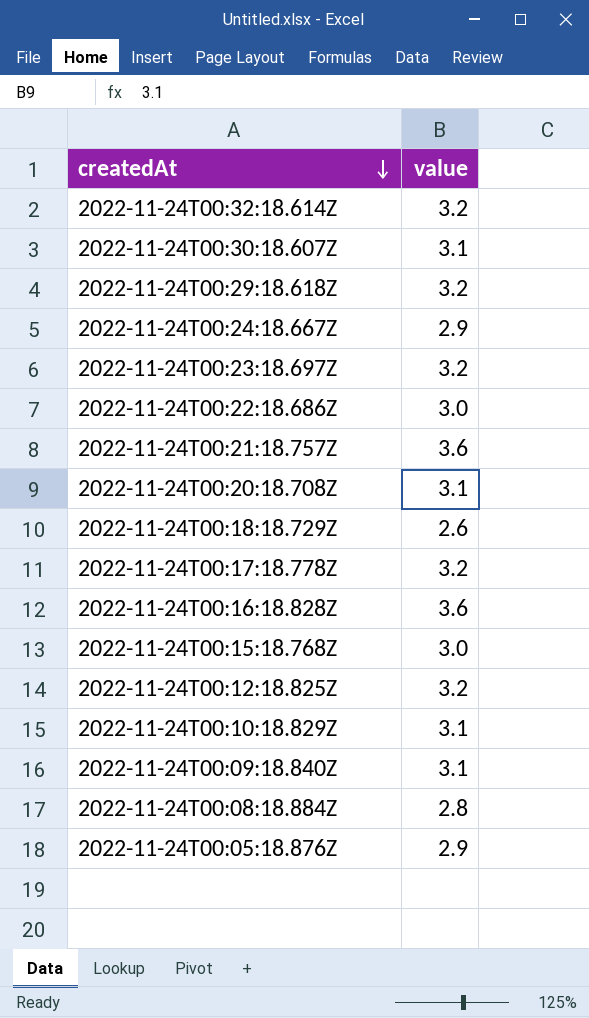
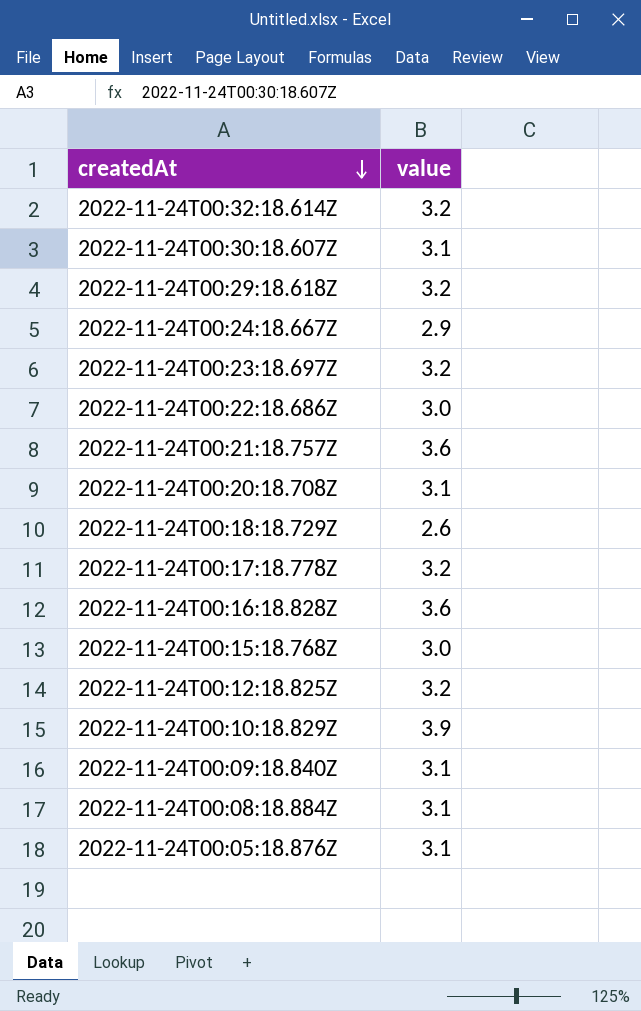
2022-11-24T00:10:18.829Z | value: 3.1 -> 3.9
2022-11-24T00:08:18.884Z | value: 2.8 -> 3.1
2022-11-24T00:05:18.876Z | value: 2.9 -> 3.1

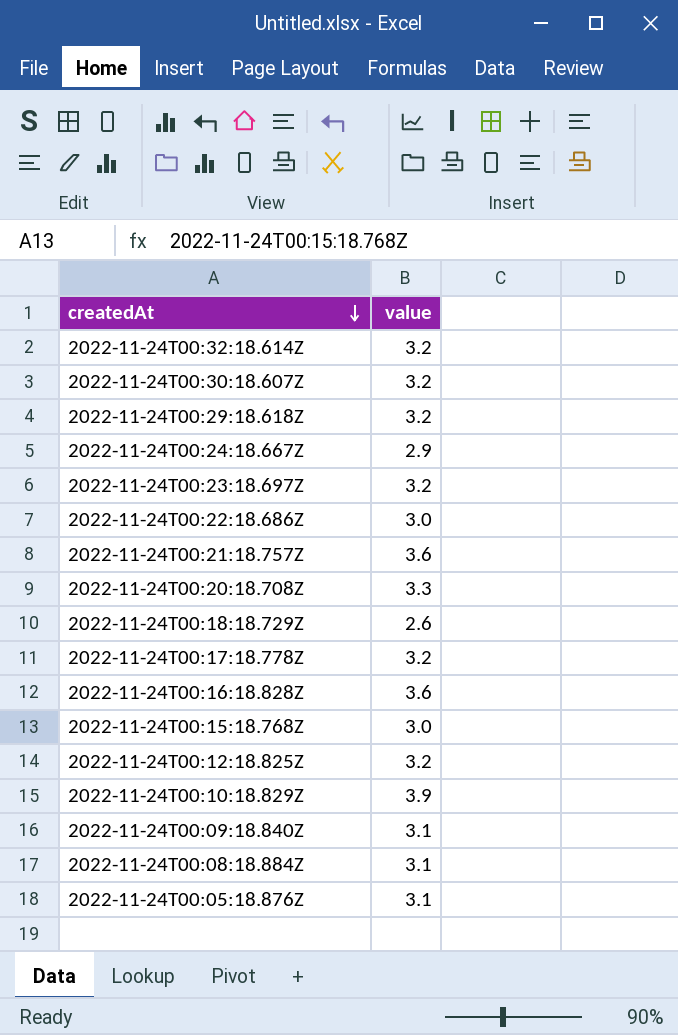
2022-11-24T00:30:18.607Z | value: 3.1 -> 3.2
2022-11-24T00:20:18.708Z | value: 3.1 -> 3.3

